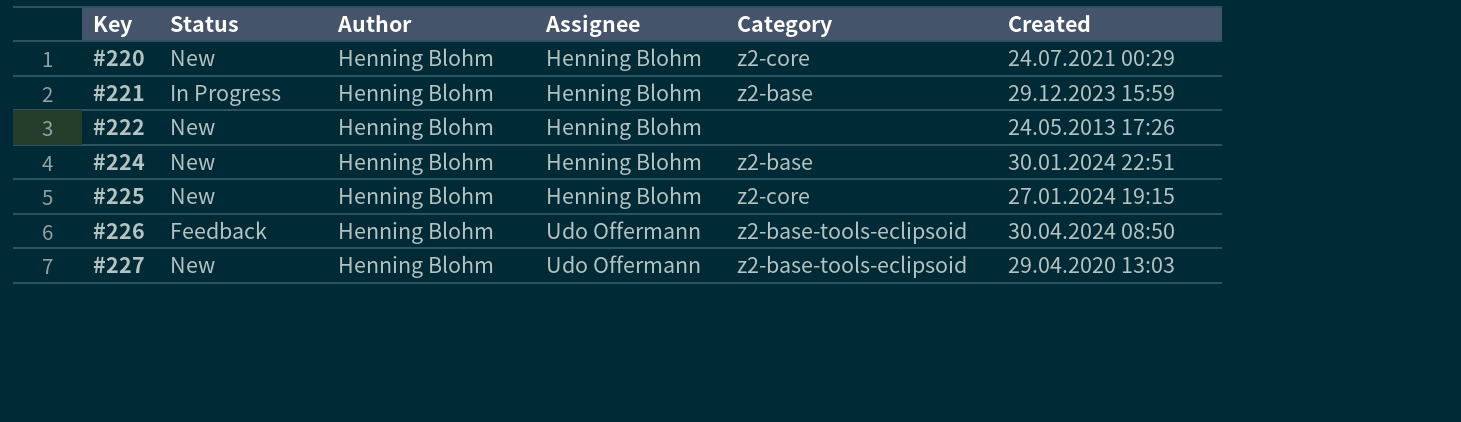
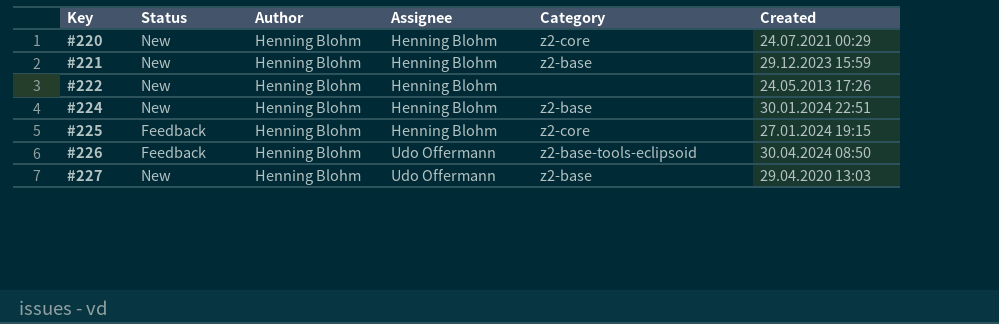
#221 | Status: In Progress -> New
#225 | Status: New -> Feedback
#227 | Category: z2-base-tools-eclipsoid -> z2-base

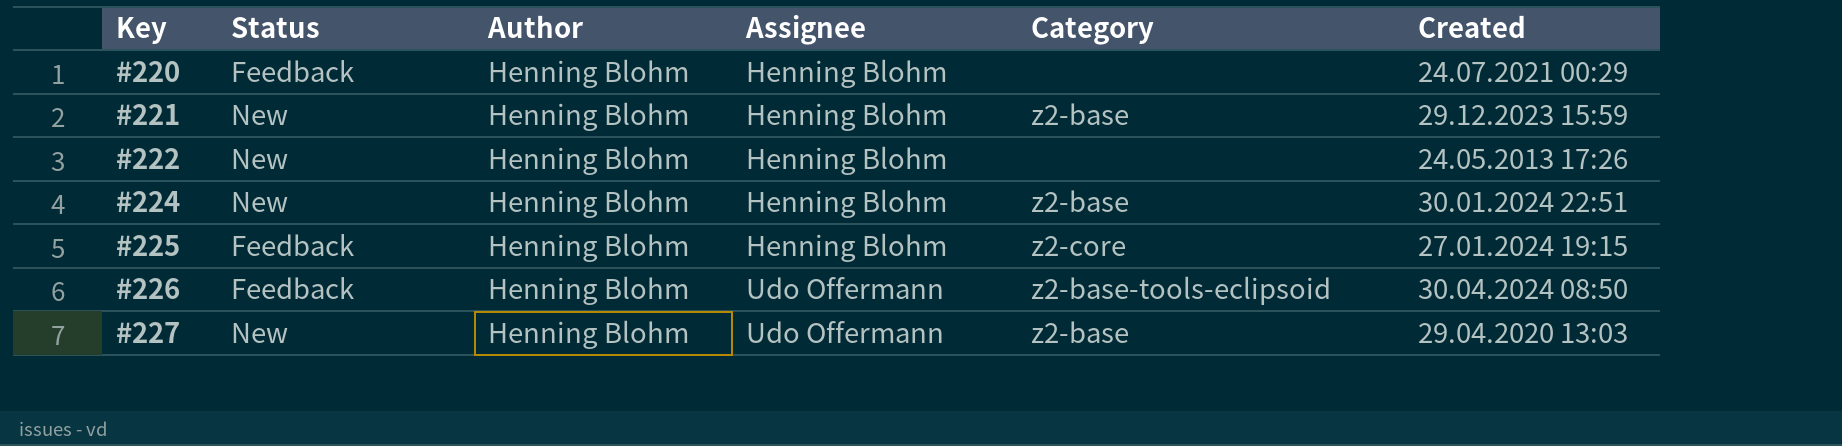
#220 | Status: New -> Feedback
#220 | Category: z2-core -> none

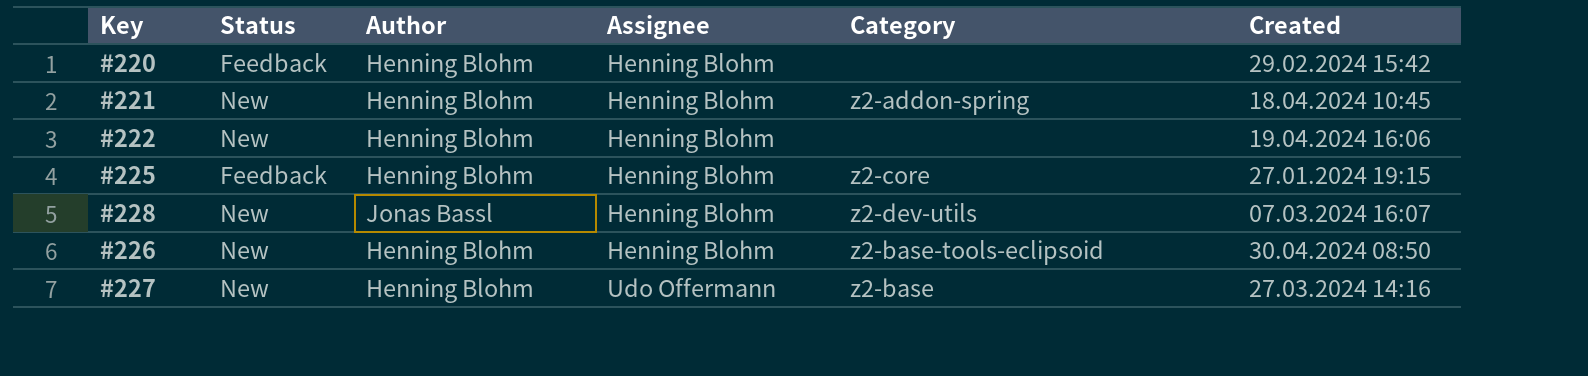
row #224: New | Henning Blohm | Henning Blohm | z2-base | 30.01.2024 22:51 -> none
#220 | Created: 24.07.2021 00:29 -> 29.02.2024 15:42
#221 | Category: z2-base -> z2-addon-spring
#221 | Created: 29.12.2023 15:59 -> 18.04.2024 10:45
#222 | Created: 24.05.2013 17:26 -> 19.04.2024 16:06
row #228: none -> New | Jonas Bassl | Henning Blohm | z2-dev-utils | 07.03.2024 16:07
#226 | Status: Feedback -> New
#226 | Assignee: Udo Offermann -> Henning Blohm
#227 | Created: 29.04.2020 13:03 -> 27.03.2024 14:16

